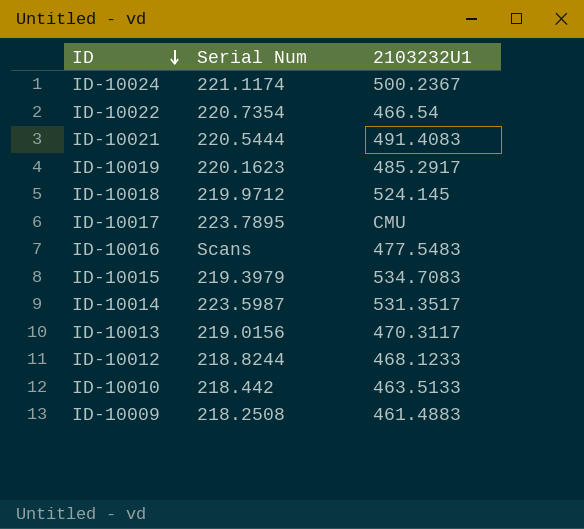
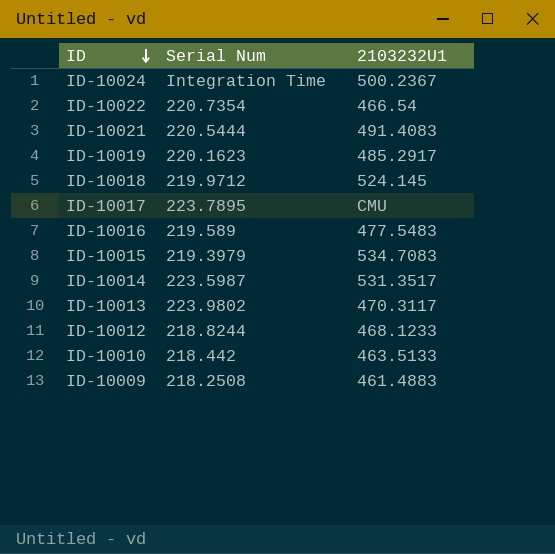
ID-10024 | Serial Num: 221.1174 -> Integration Time
ID-10016 | Serial Num: Scans -> 219.589
ID-10013 | Serial Num: 219.0156 -> 223.9802

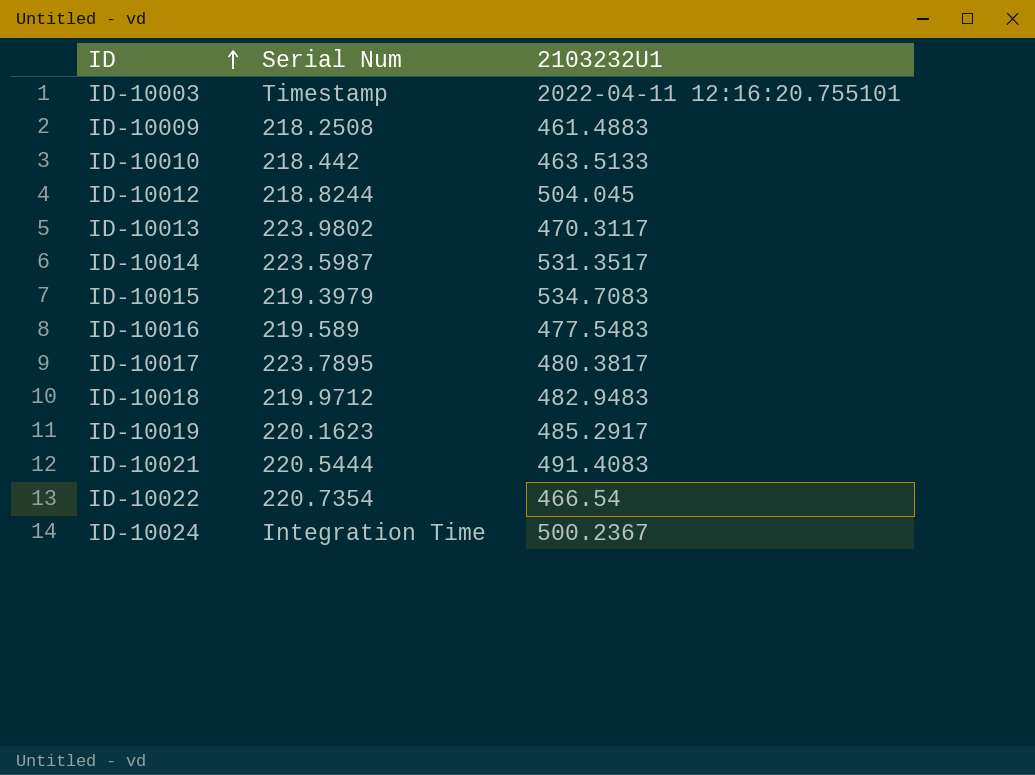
row order: ID descending -> ID ascending
row ID-10003: none -> Timestamp | 2022-04-11 12:16:20.755101
ID-10012 | 2103232U1: 468.1233 -> 504.045
ID-10017 | 2103232U1: CMU -> 480.3817
ID-10018 | 2103232U1: 524.145 -> 482.9483

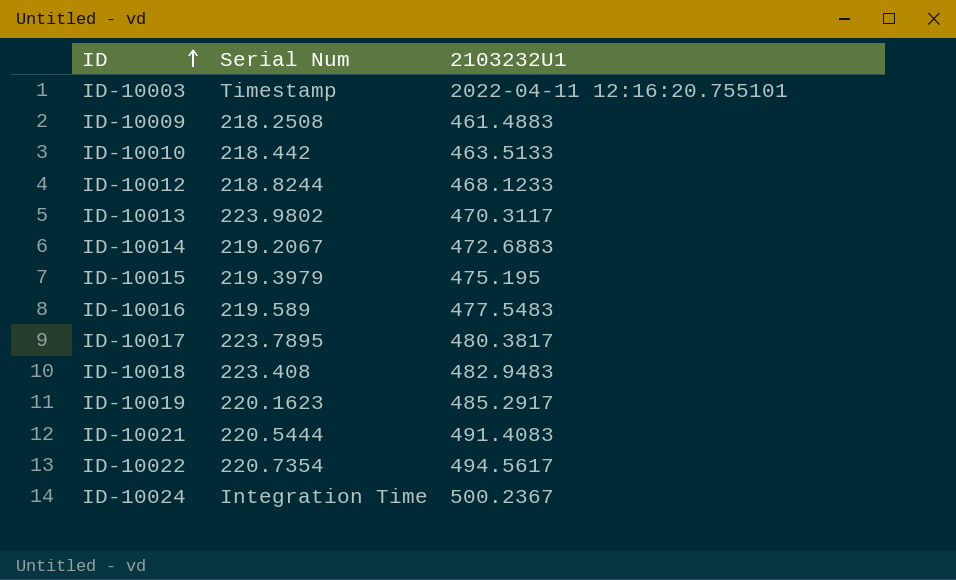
ID-10012 | 2103232U1: 504.045 -> 468.1233
ID-10014 | Serial Num: 223.5987 -> 219.2067
ID-10014 | 2103232U1: 531.3517 -> 472.6883
ID-10015 | 2103232U1: 534.7083 -> 475.195
ID-10018 | Serial Num: 219.9712 -> 223.408
ID-10022 | 2103232U1: 466.54 -> 494.5617

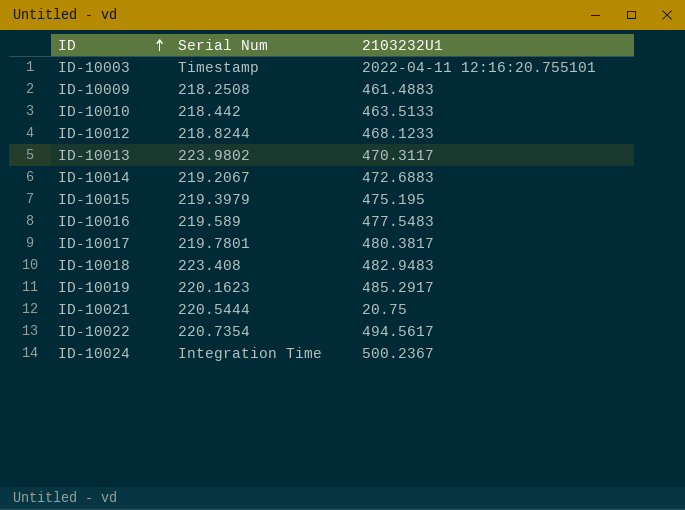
ID-10017 | Serial Num: 223.7895 -> 219.7801
ID-10021 | 2103232U1: 491.4083 -> 20.75

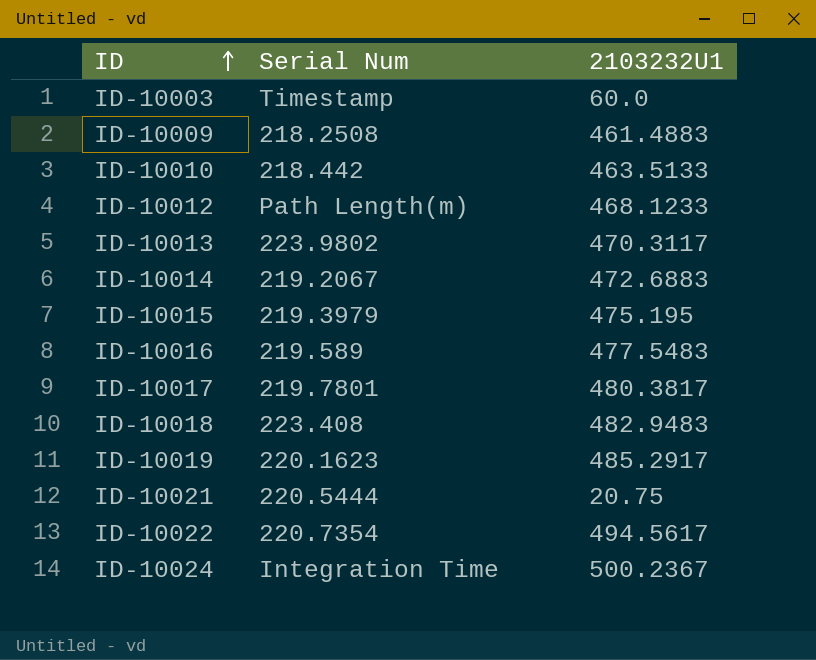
ID-10003 | 2103232U1: 2022-04-11 12:16:20.755101 -> 60.0
ID-10012 | Serial Num: 218.8244 -> Path Length(m)

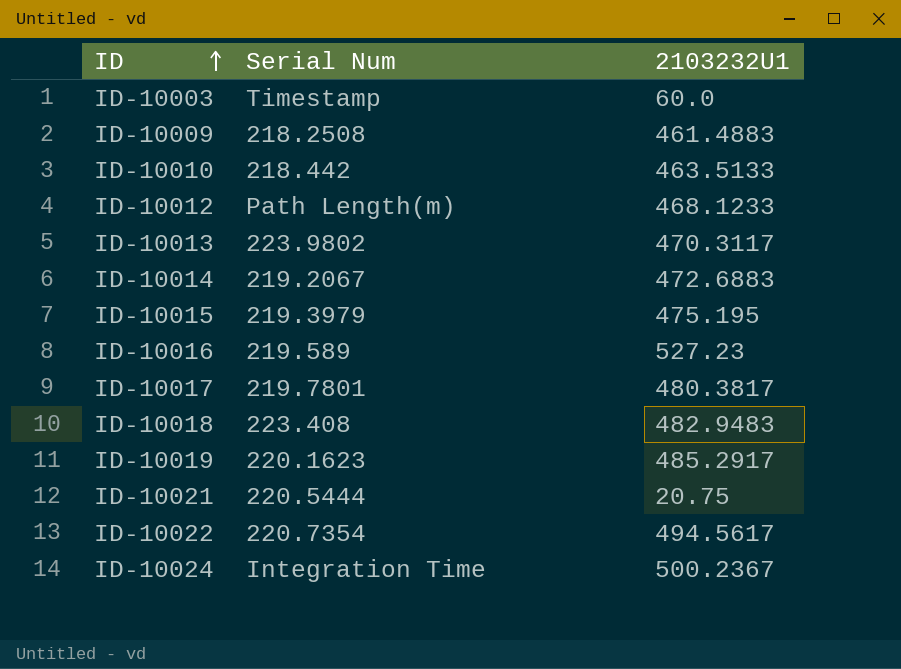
ID-10016 | 2103232U1: 477.5483 -> 527.23

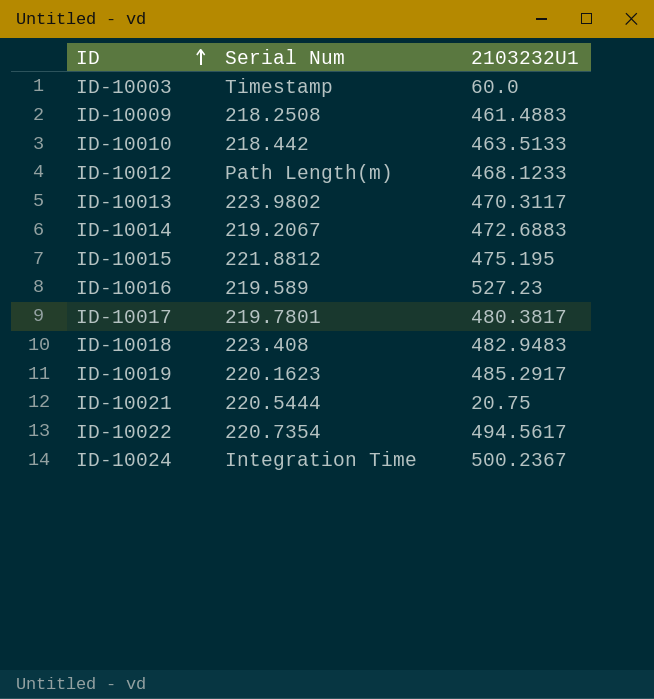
ID-10015 | Serial Num: 219.3979 -> 221.8812

